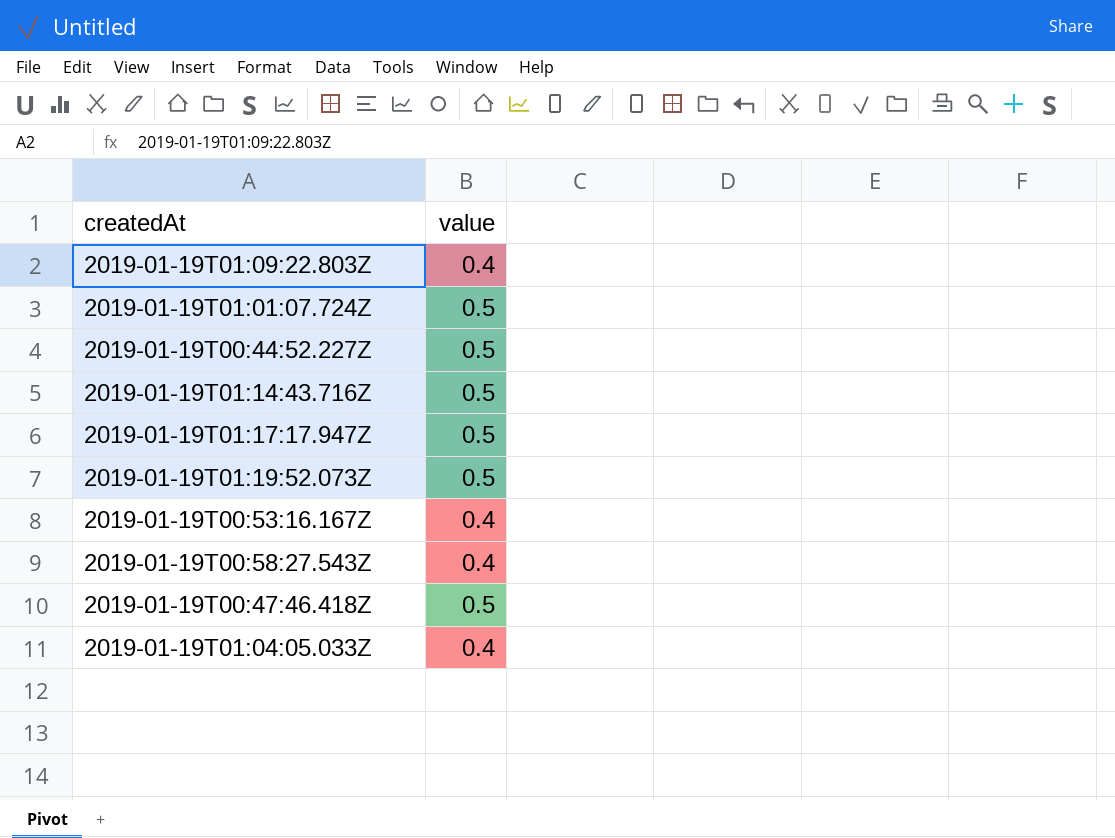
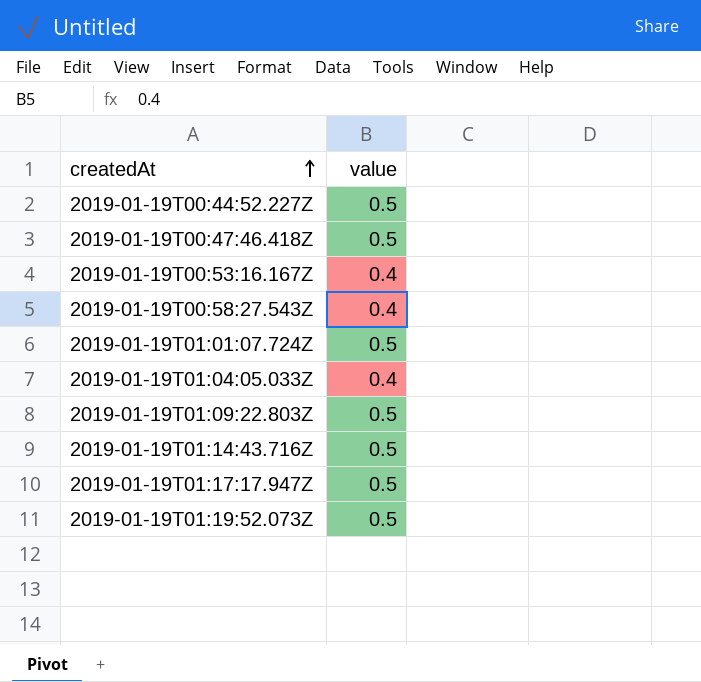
row order: none -> createdAt ascending
2019-01-19T01:09:22.803Z | value: 0.4 -> 0.5

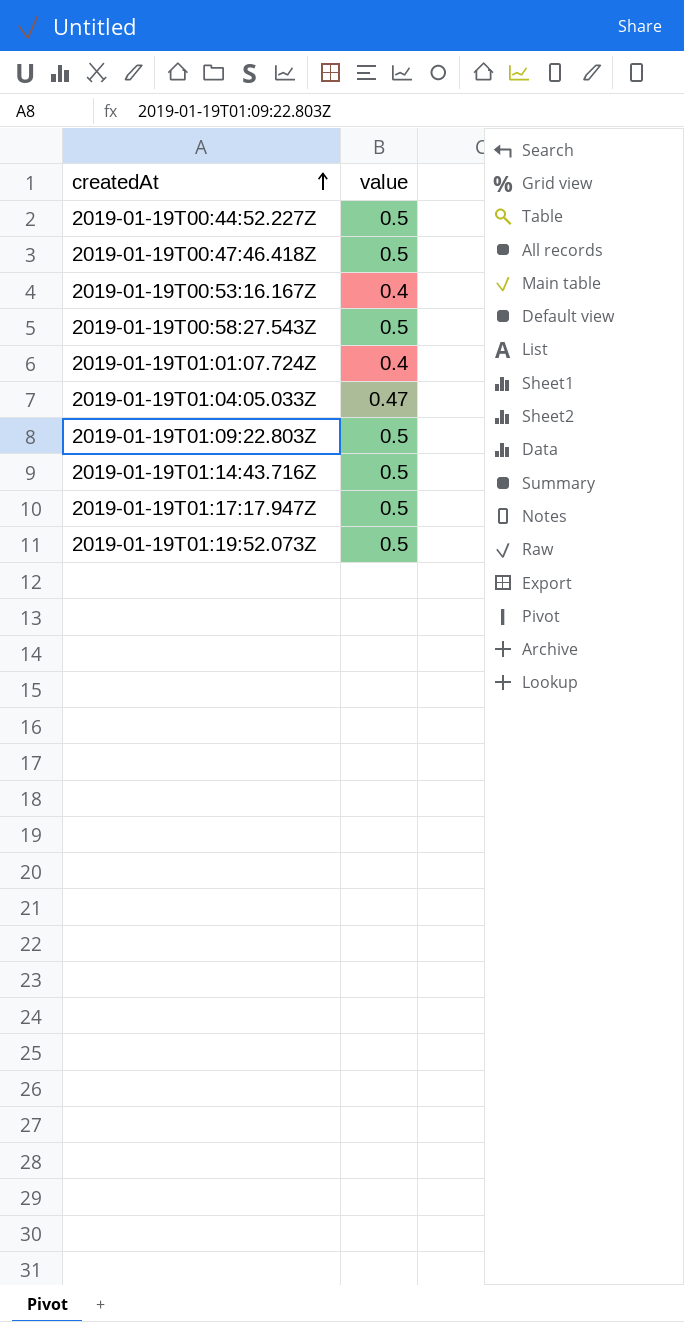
2019-01-19T00:58:27.543Z | value: 0.4 -> 0.5
2019-01-19T01:01:07.724Z | value: 0.5 -> 0.4
2019-01-19T01:04:05.033Z | value: 0.4 -> 0.47

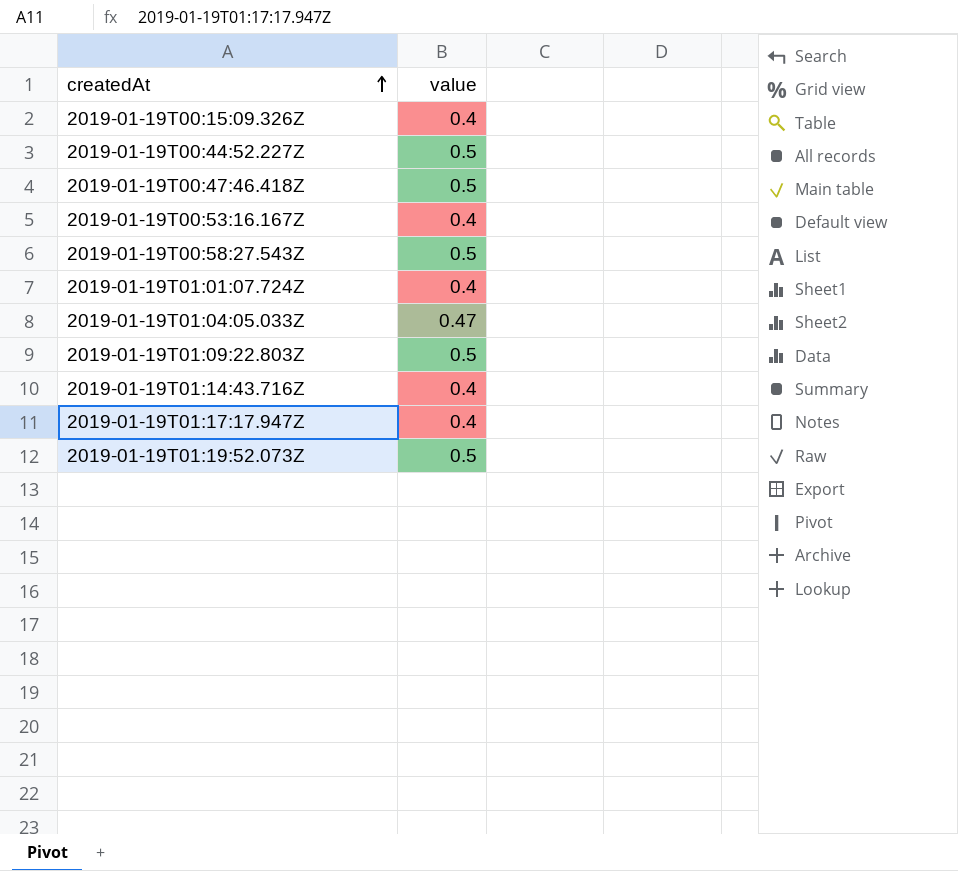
row 2019-01-19T00:15:09.326Z: none -> 0.4
2019-01-19T01:14:43.716Z | value: 0.5 -> 0.4
2019-01-19T01:17:17.947Z | value: 0.5 -> 0.4

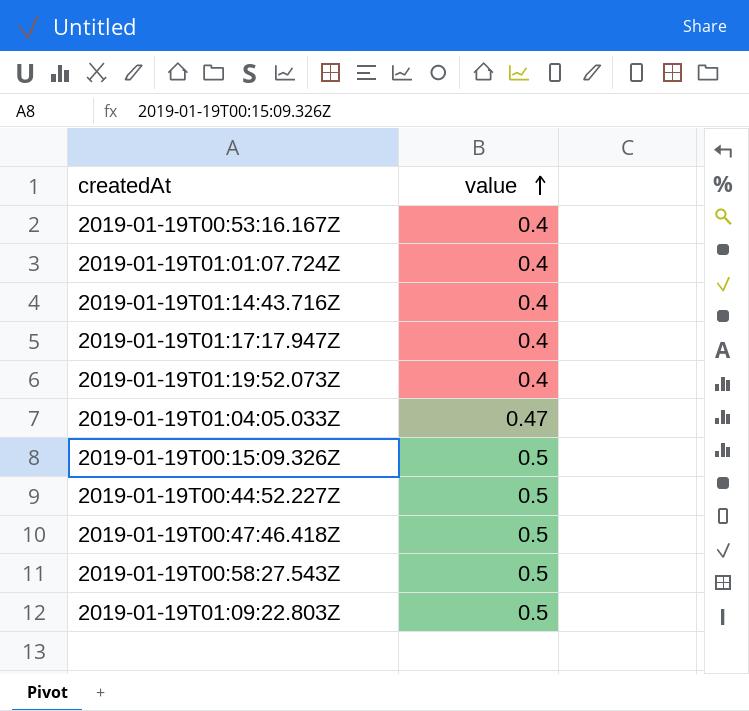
row order: createdAt ascending -> value ascending
2019-01-19T01:19:52.073Z | value: 0.5 -> 0.4
2019-01-19T00:15:09.326Z | value: 0.4 -> 0.5

